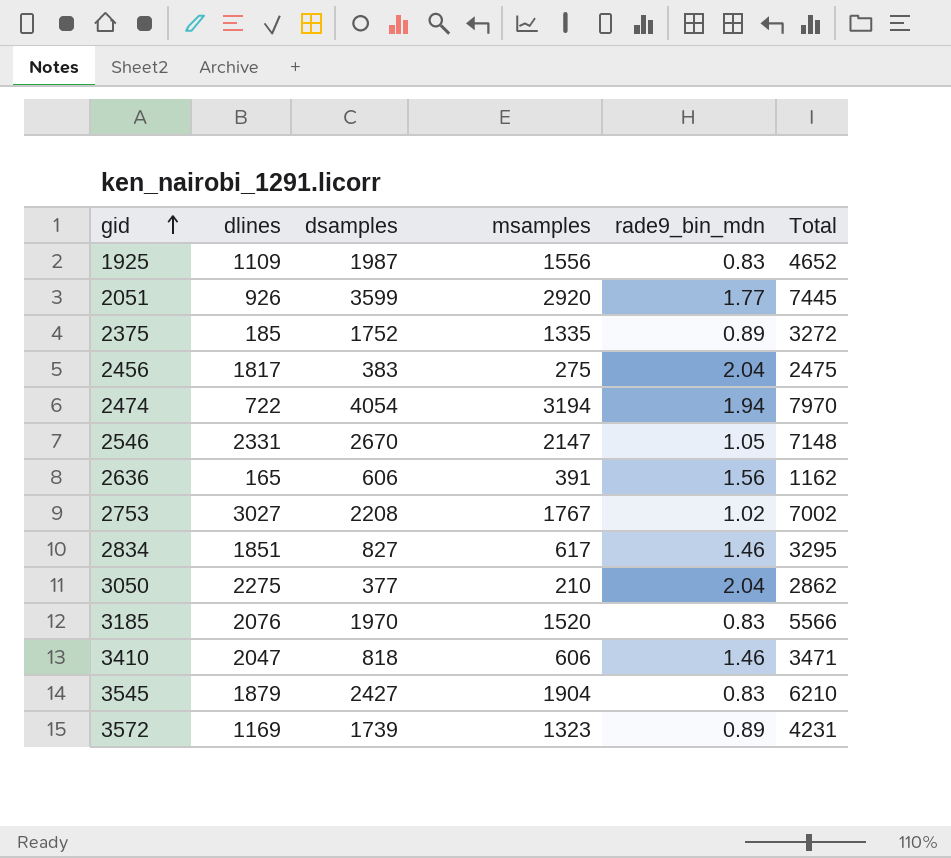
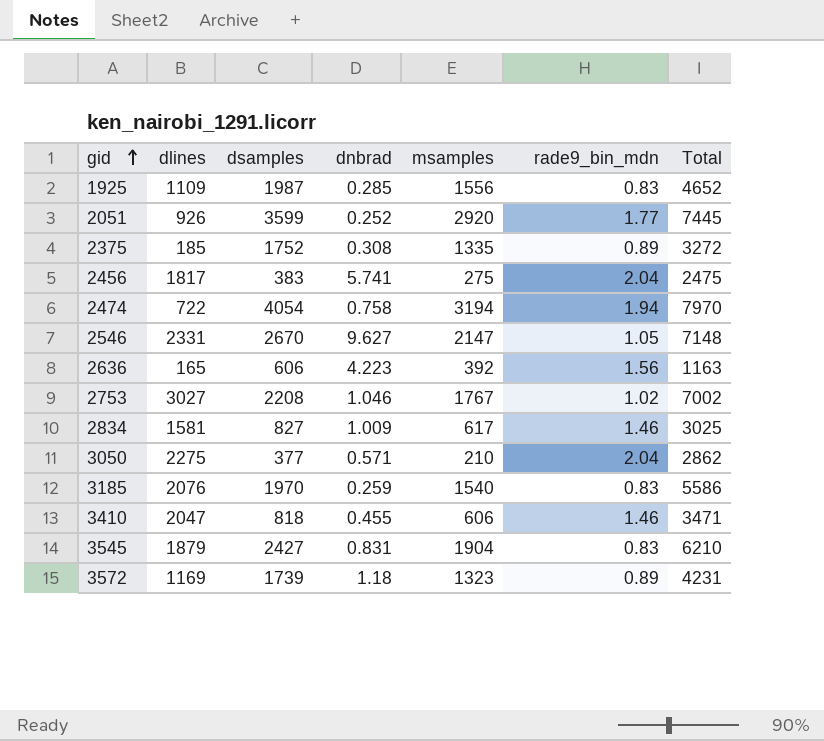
column dnbrad | position: none -> 4
2636 | msamples: 391 -> 392
2636 | Total: 1162 -> 1163
2834 | dlines: 1851 -> 1581
2834 | Total: 3295 -> 3025
3185 | msamples: 1520 -> 1540
3185 | Total: 5566 -> 5586

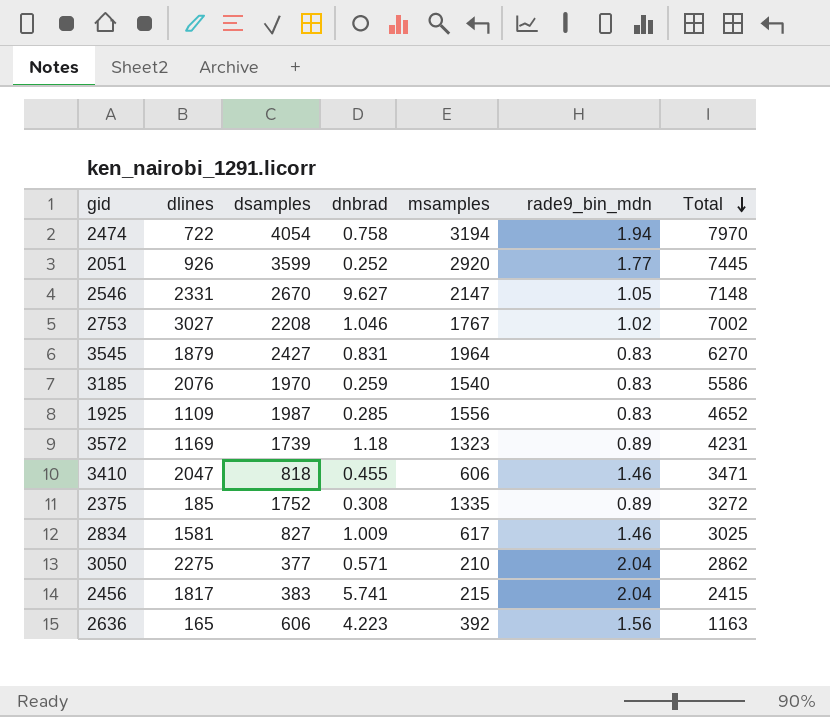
row order: gid ascending -> Total descending
3545 | msamples: 1904 -> 1964
3545 | Total: 6210 -> 6270
2456 | msamples: 275 -> 215
2456 | Total: 2475 -> 2415

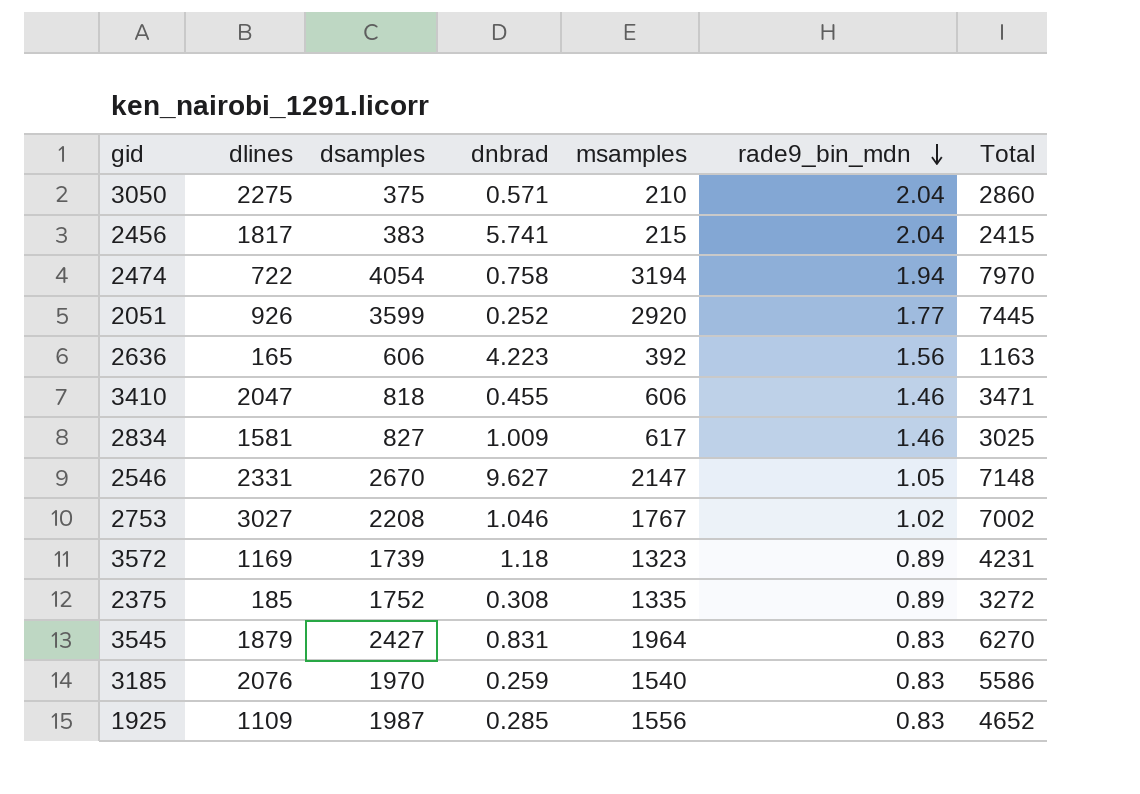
row order: Total descending -> rade9_bin_mdn descending
3050 | dsamples: 377 -> 375
3050 | Total: 2862 -> 2860

